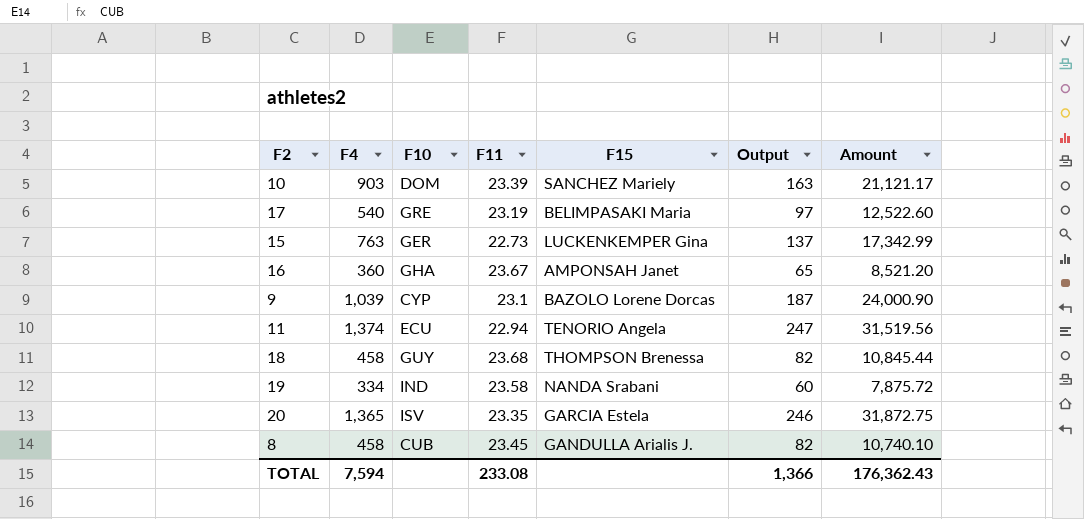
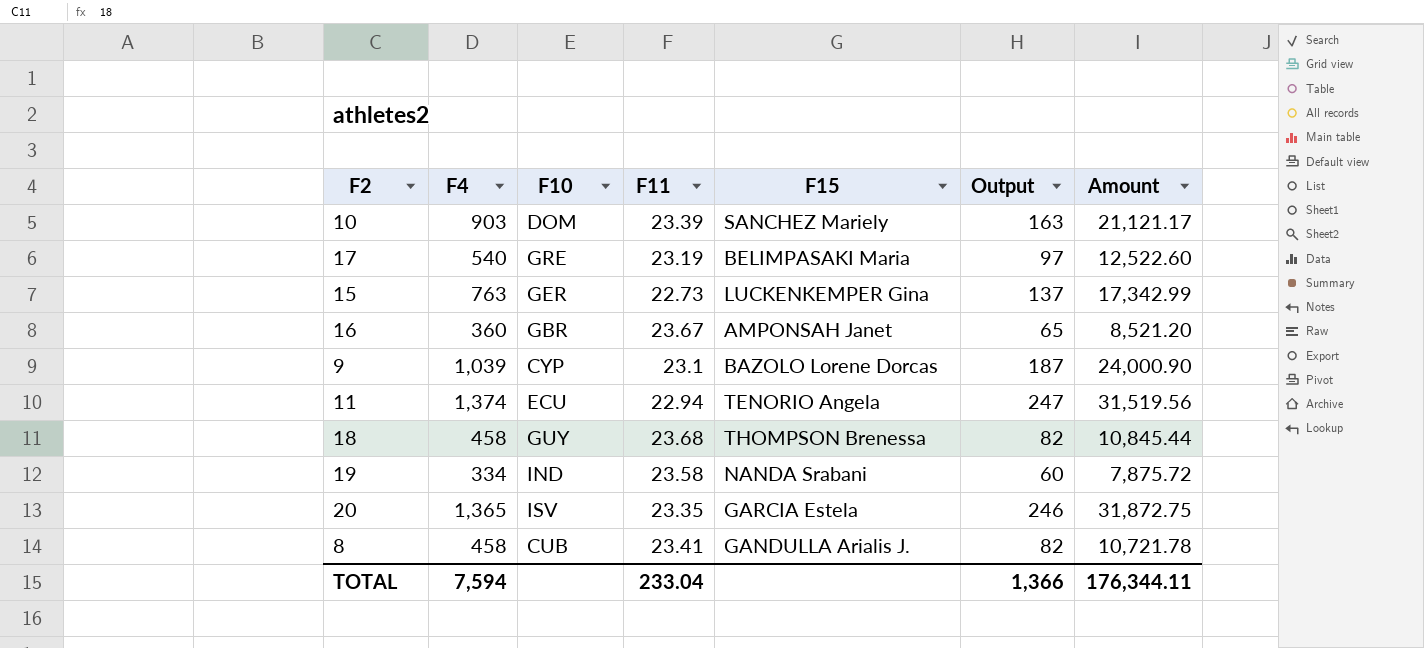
16 | F10: GHA -> GBR
8 | F11: 23.45 -> 23.41
8 | Amount: 10,740.10 -> 10,721.78
TOTAL | F11: 233.08 -> 233.04
TOTAL | Amount: 176,362.43 -> 176,344.11

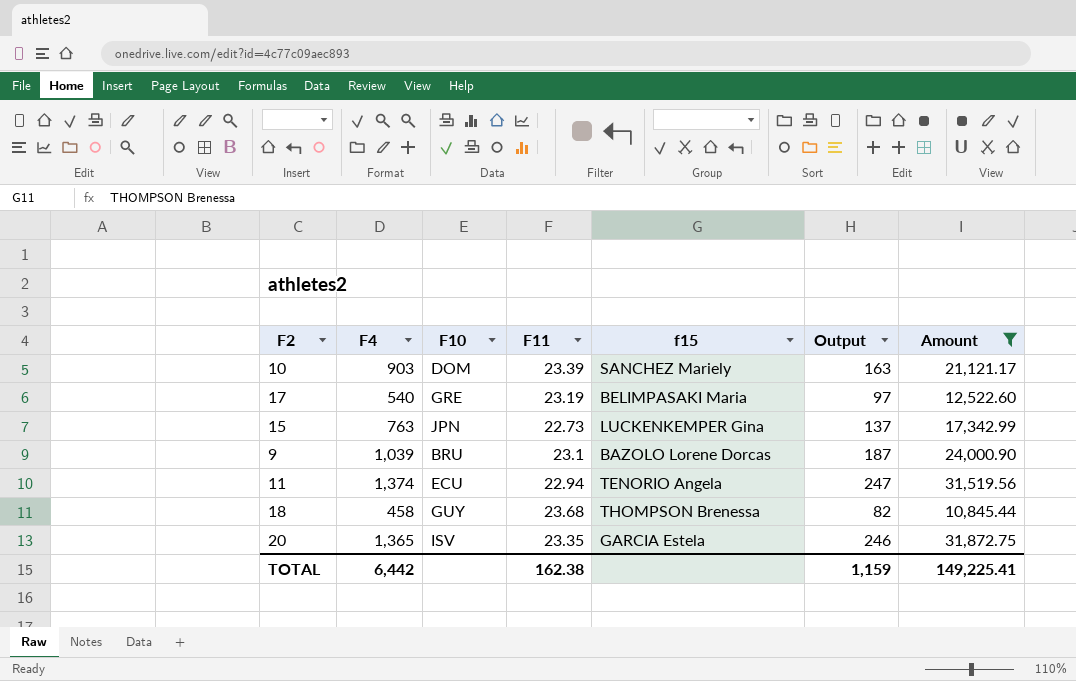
filter: none -> Amount >= 10,845.44
column name: F15 -> f15
15 | F10: GER -> JPN
9 | F10: CYP -> BRU
TOTAL | F4: 7,594 -> 6,442
TOTAL | F11: 233.04 -> 162.38
TOTAL | Output: 1,366 -> 1,159
TOTAL | Amount: 176,344.11 -> 149,225.41

